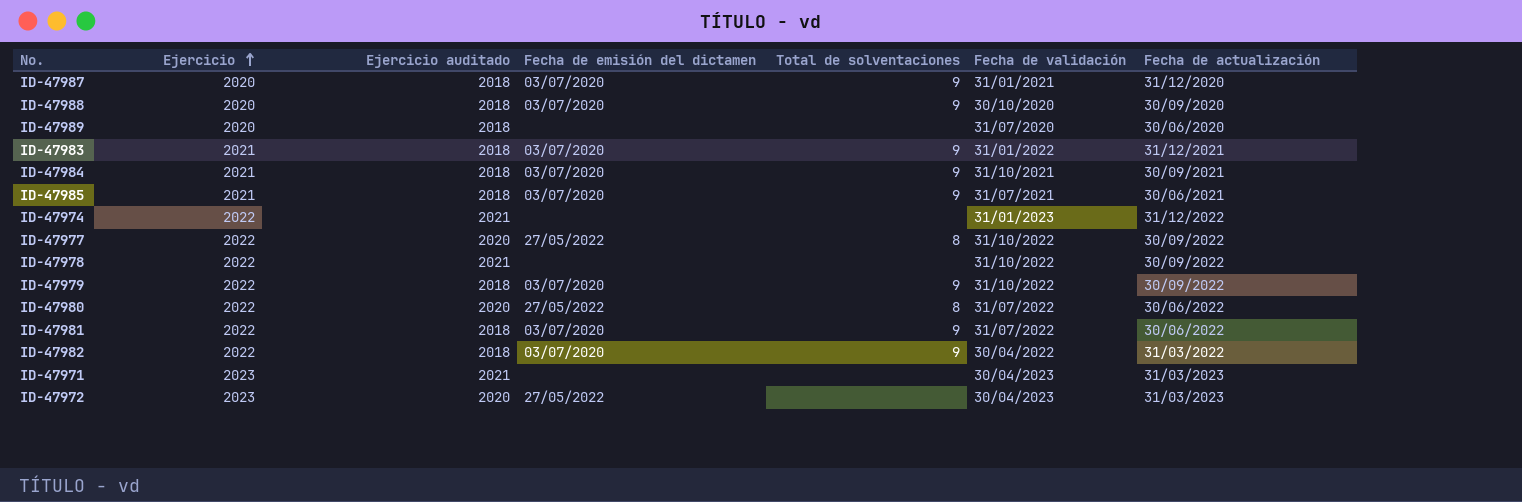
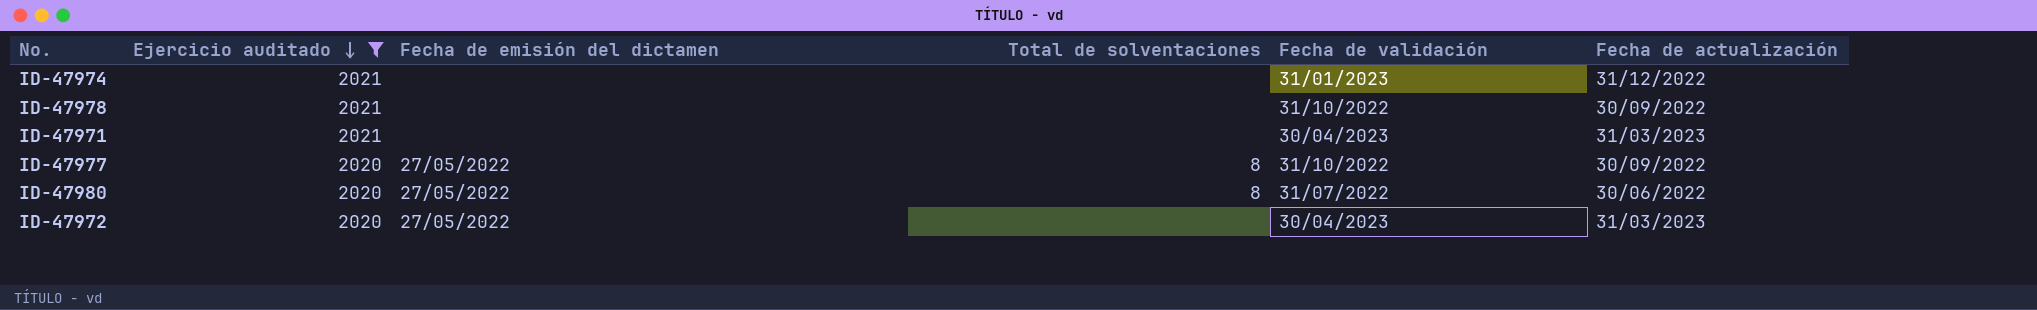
filter: none -> Ejercicio auditado != 2018
row order: Ejercicio ascending -> Ejercicio auditado descending
column Ejercicio | position: 2 -> none

